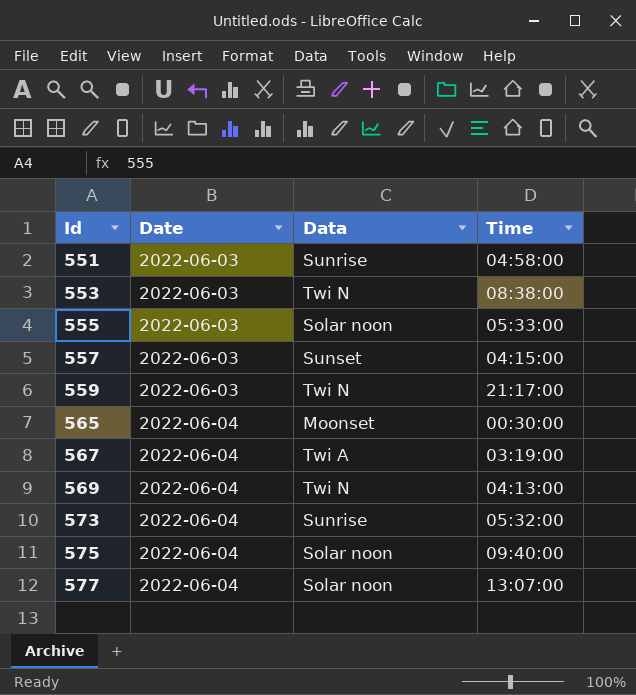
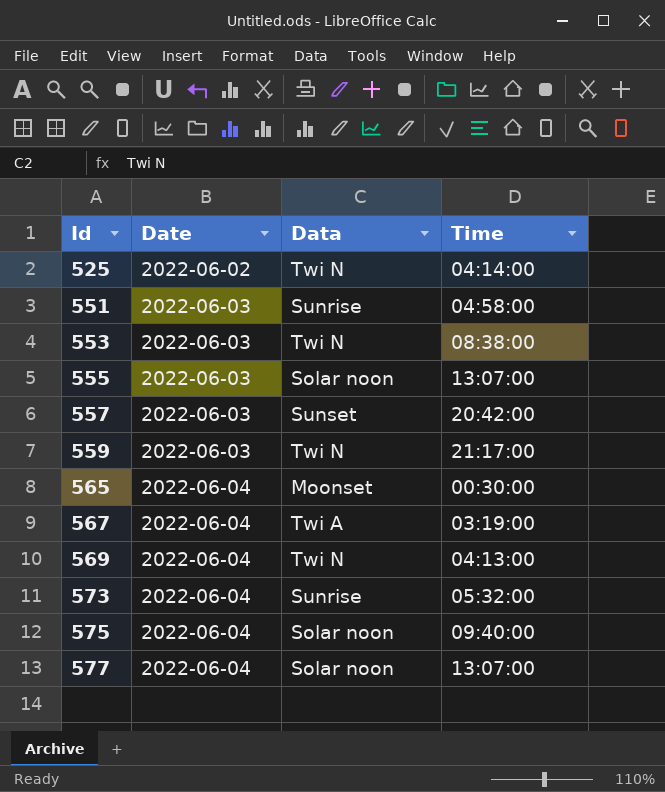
row 525: none -> 2022-06-02 | Twi N | 04:14:00
555 | Time: 05:33:00 -> 13:07:00
557 | Time: 04:15:00 -> 20:42:00

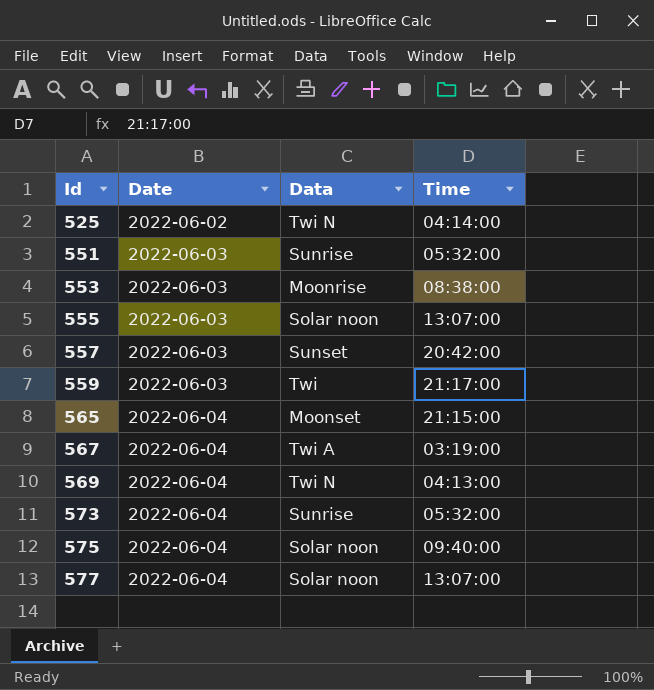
551 | Time: 04:58:00 -> 05:32:00
553 | Data: Twi N -> Moonrise
559 | Data: Twi N -> Twi
565 | Time: 00:30:00 -> 21:15:00

